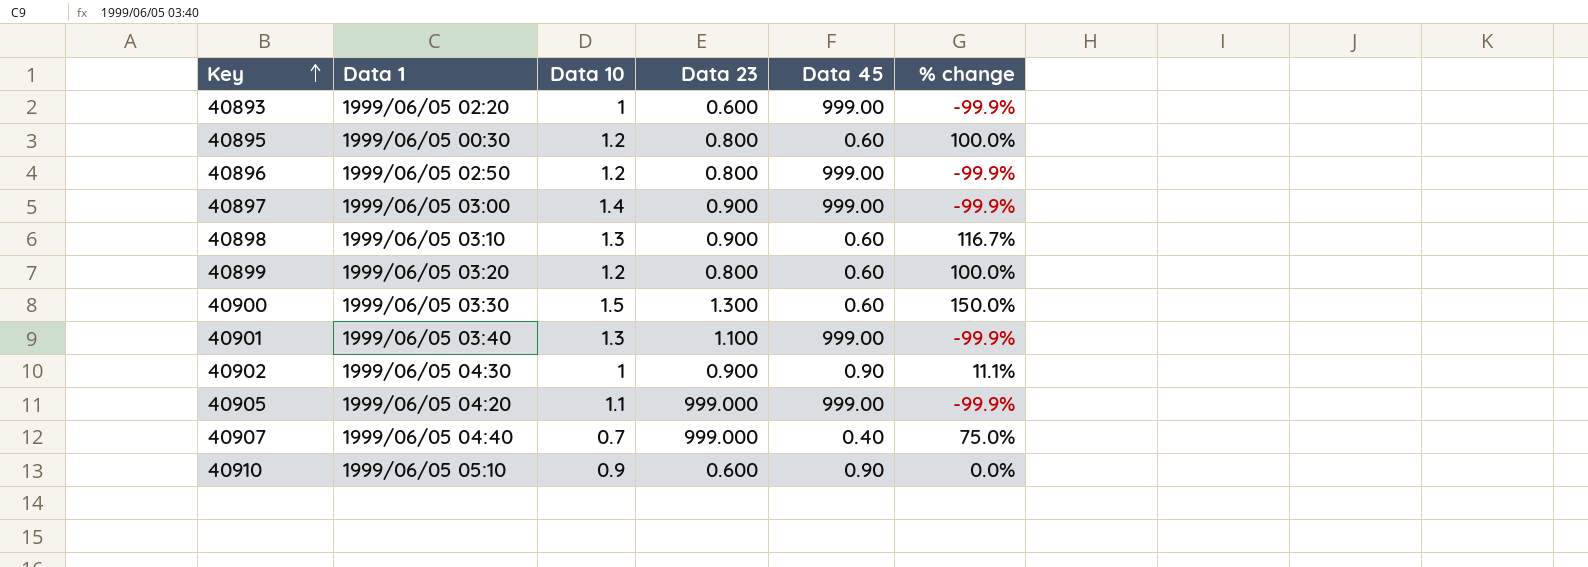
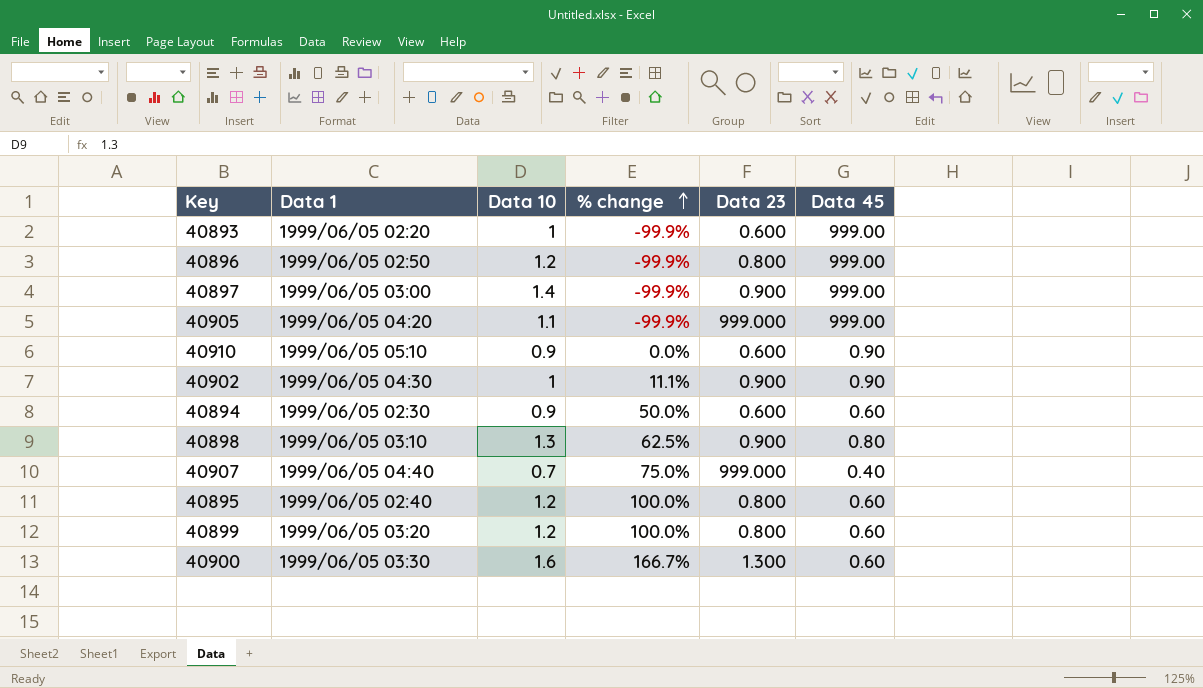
row order: Key ascending -> % change ascending
column % change | position: 6 -> 4
row 40901: 1999/06/05 03:40 | 1.3 | 1.100 | 999.00 | -99.9% -> none
row 40894: none -> 1999/06/05 02:30 | 0.9 | 50.0% | 0.600 | 0.60
40898 | % change: 116.7% -> 62.5%
40898 | Data 45: 0.60 -> 0.80
40895 | Data 1: 1999/06/05 00:30 -> 1999/06/05 02:40
40900 | Data 10: 1.5 -> 1.6
40900 | % change: 150.0% -> 166.7%

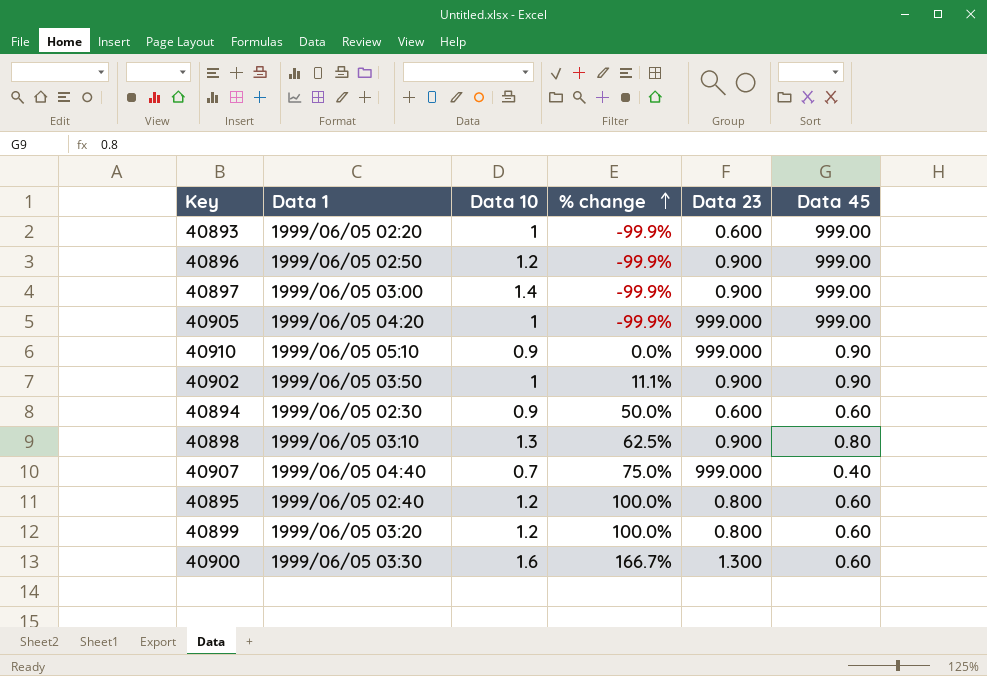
40896 | Data 23: 0.800 -> 0.900
40905 | Data 10: 1.1 -> 1
40910 | Data 23: 0.600 -> 999.000
40902 | Data 1: 1999/06/05 04:30 -> 1999/06/05 03:50

